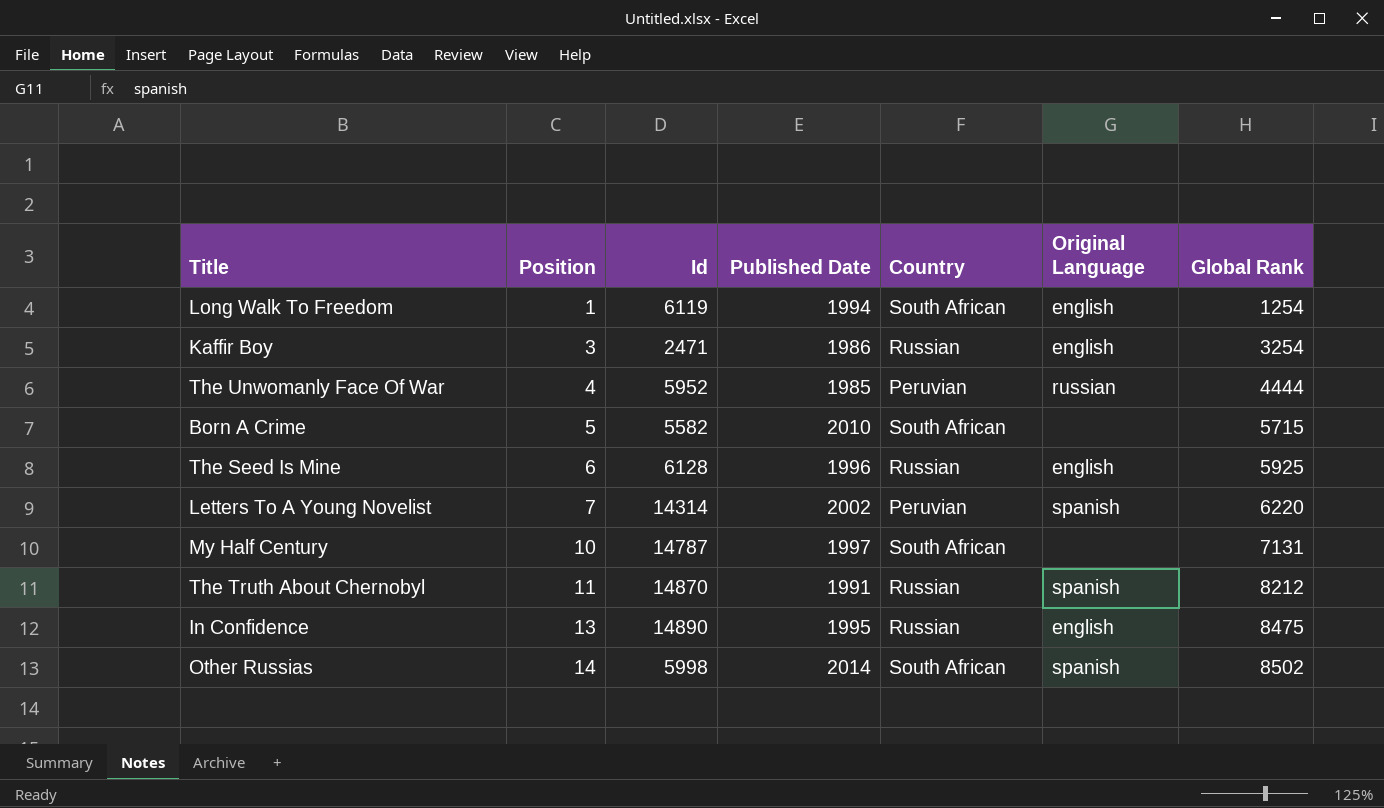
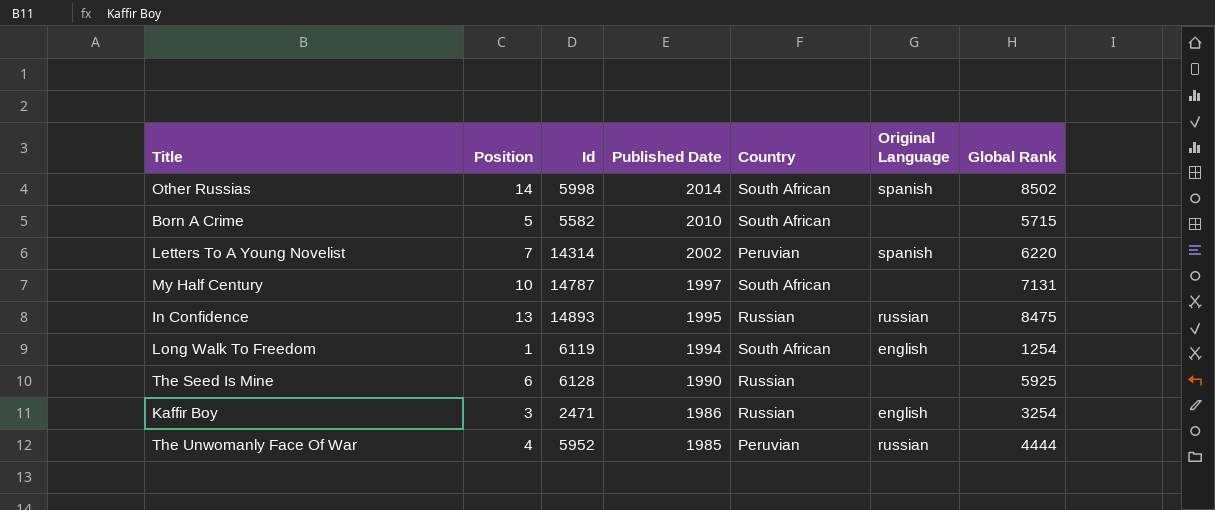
row order: Position ascending -> Published Date descending
row The Truth About Chernobyl: 11 | 14870 | 1991 | Russian | spanish | 8212 -> none
In Confidence | Id: 14890 -> 14893
In Confidence | Original Language: english -> russian
The Seed Is Mine | Published Date: 1996 -> 1990
The Seed Is Mine | Original Language: english -> none

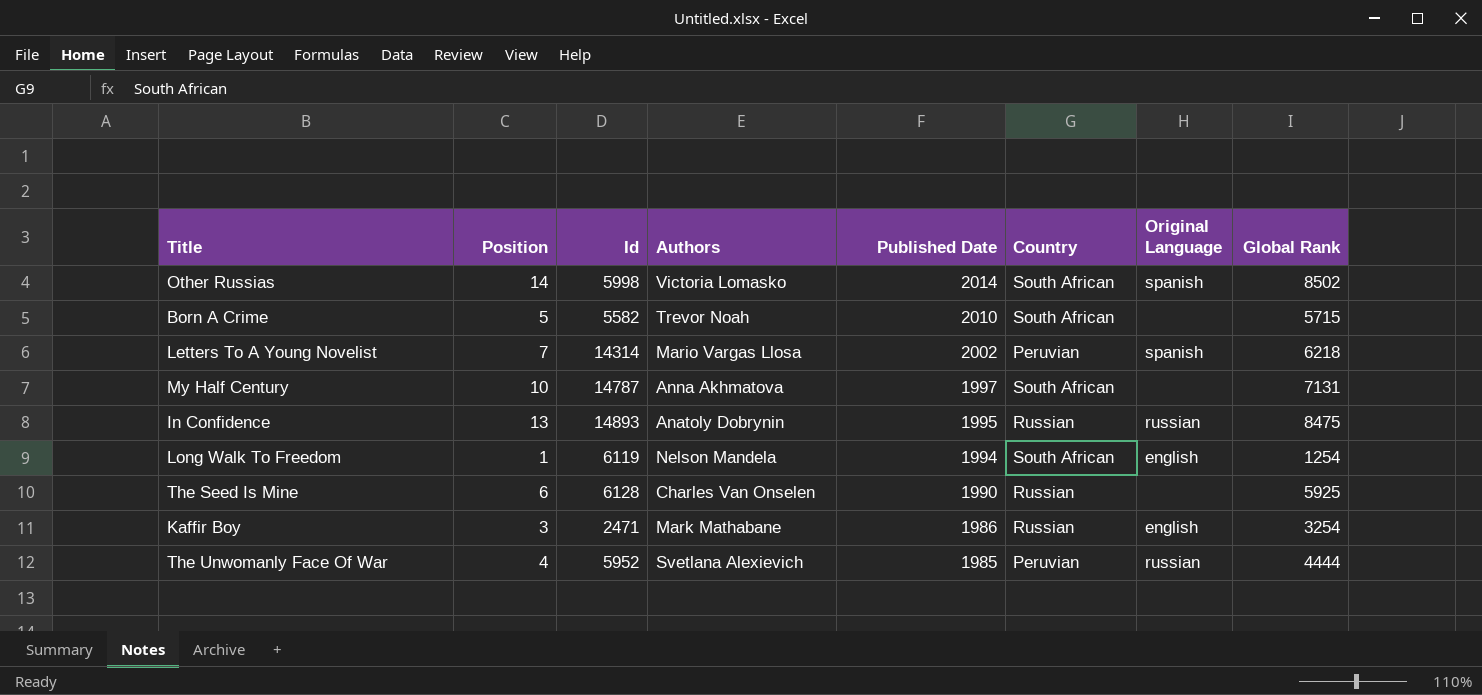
column Authors | position: none -> 4
Letters To A Young Novelist | Global Rank: 6220 -> 6218

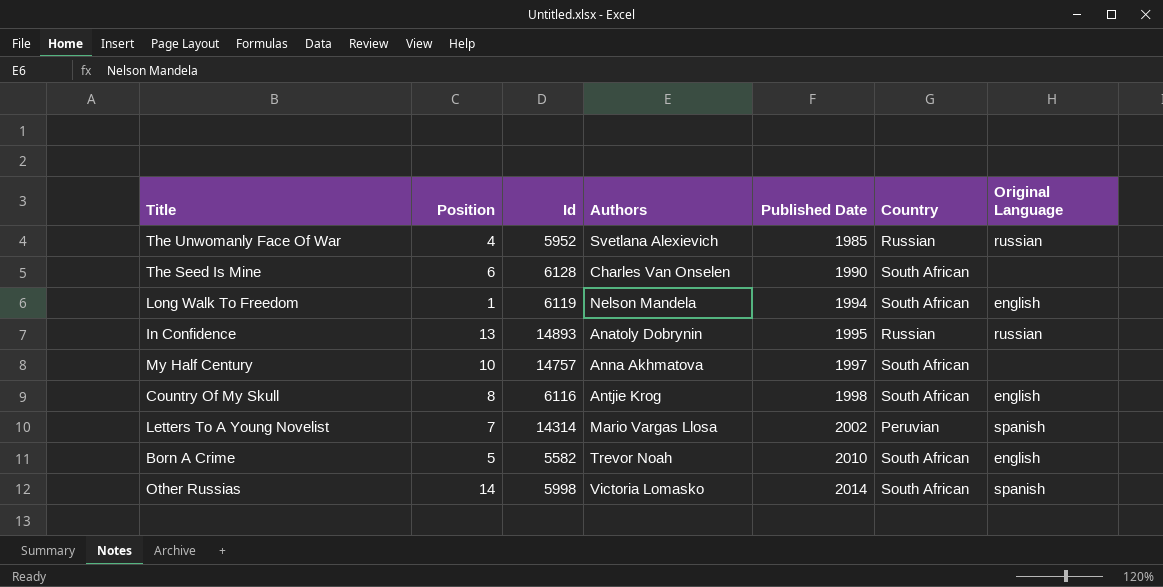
row order: Published Date descending -> Published Date ascending
column Global Rank | position: 8 -> none
row Kaffir Boy: 3 | 2471 | Mark Mathabane | 1986 | Russian | english | 3254 -> none
The Unwomanly Face Of War | Country: Peruvian -> Russian
The Seed Is Mine | Country: Russian -> South African
My Half Century | Id: 14787 -> 14757
row Country Of My Skull: none -> 8 | 6116 | Antjie Krog | 1998 | South African | english
Born A Crime | Original Language: none -> english

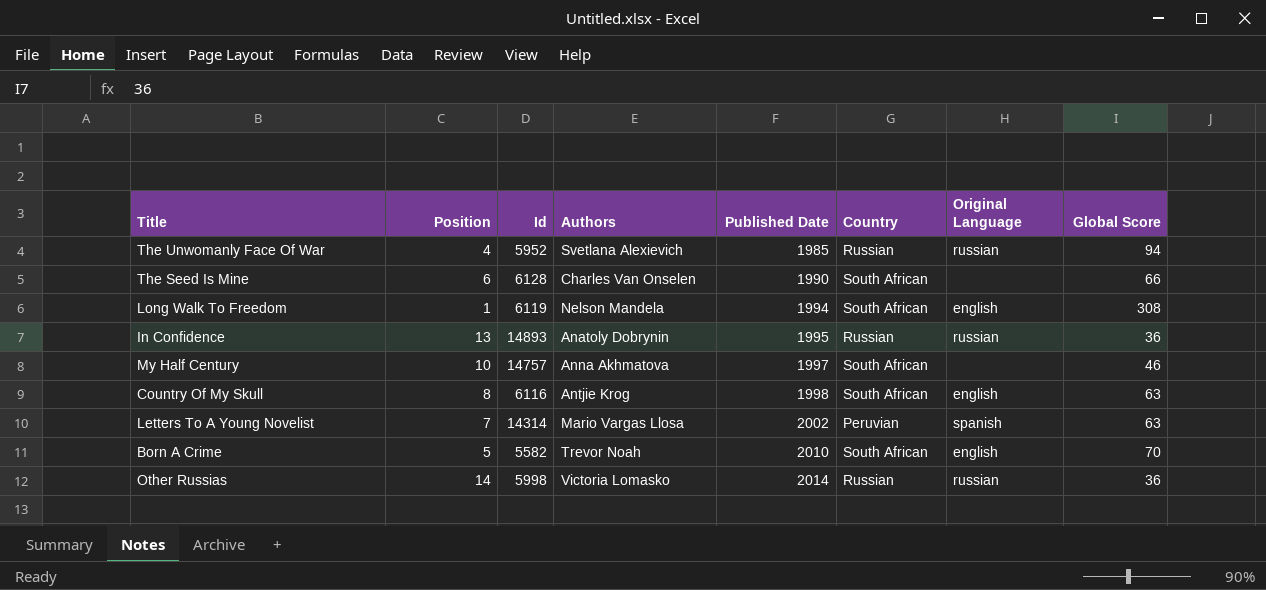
column Global Score | position: none -> 8
Other Russias | Country: South African -> Russian
Other Russias | Original Language: spanish -> russian

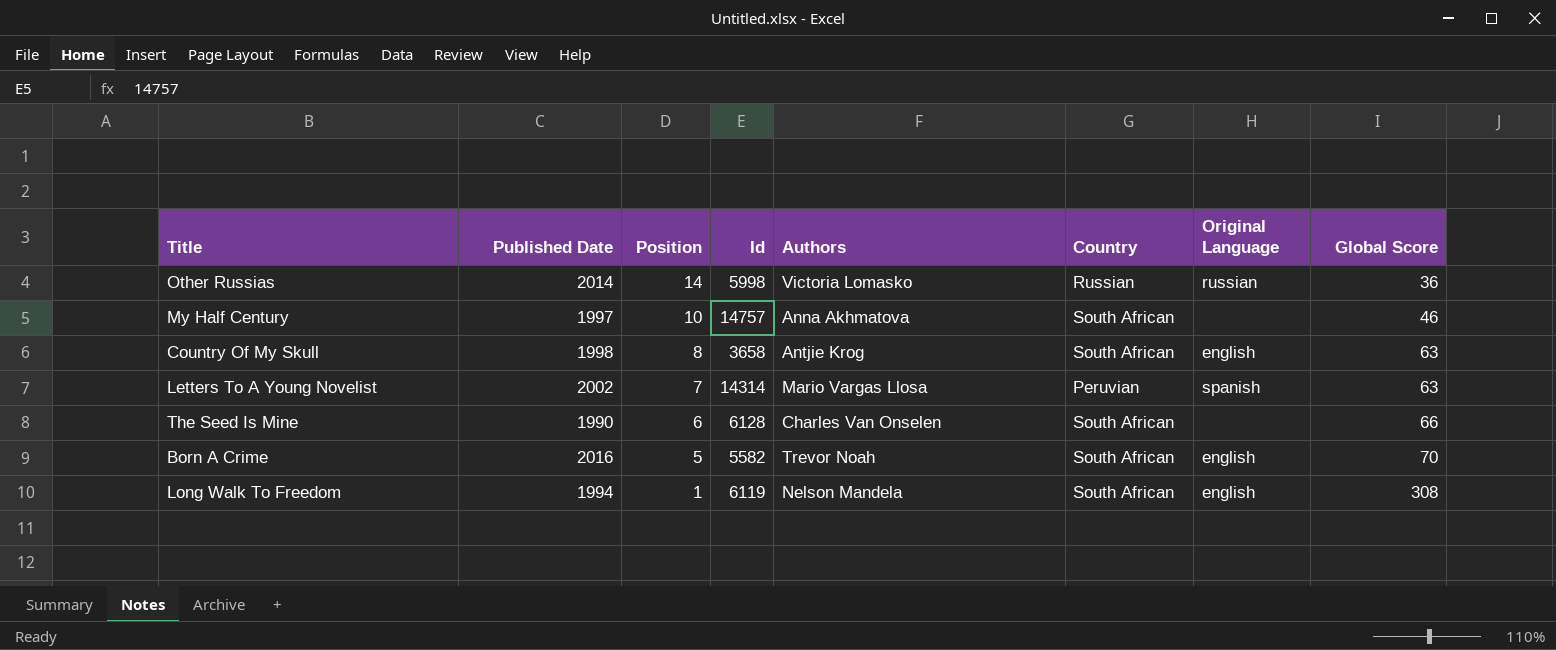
row order: Published Date ascending -> Position descending
column Published Date | position: 5 -> 2
row The Unwomanly Face Of War: 4 | 5952 | Svetlana Alexievich | 1985 | Russian | russian | 94 -> none
row In Confidence: 13 | 14893 | Anatoly Dobrynin | 1995 | Russian | russian | 36 -> none
Country Of My Skull | Id: 6116 -> 3658
Born A Crime | Published Date: 2010 -> 2016

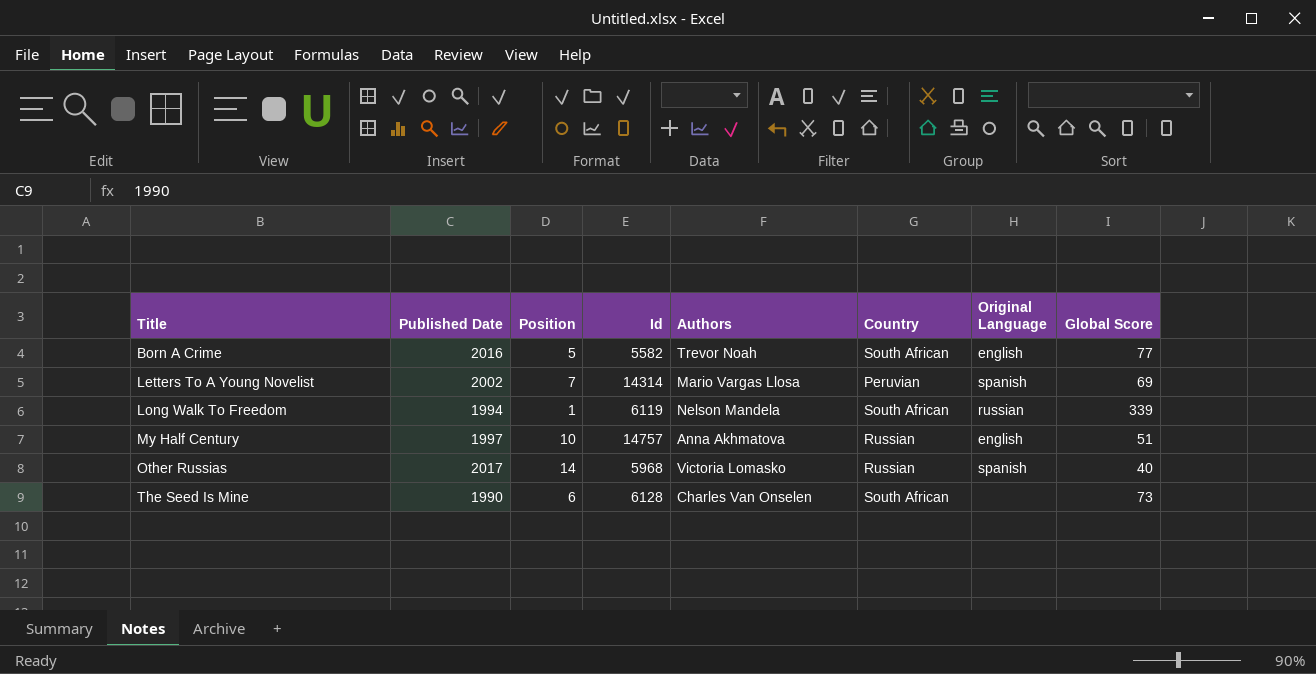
row order: Position descending -> Title ascending
row Country Of My Skull: 1998 | 8 | 3658 | Antjie Krog | South African | english | 63 -> none
Born A Crime | Global Score: 70 -> 77
Letters To A Young Novelist | Global Score: 63 -> 69
Long Walk To Freedom | Original Language: english -> russian
Long Walk To Freedom | Global Score: 308 -> 339
My Half Century | Country: South African -> Russian
My Half Century | Original Language: none -> english
My Half Century | Global Score: 46 -> 51
Other Russias | Published Date: 2014 -> 2017
Other Russias | Id: 5998 -> 5968
Other Russias | Original Language: russian -> spanish
Other Russias | Global Score: 36 -> 40
The Seed Is Mine | Global Score: 66 -> 73

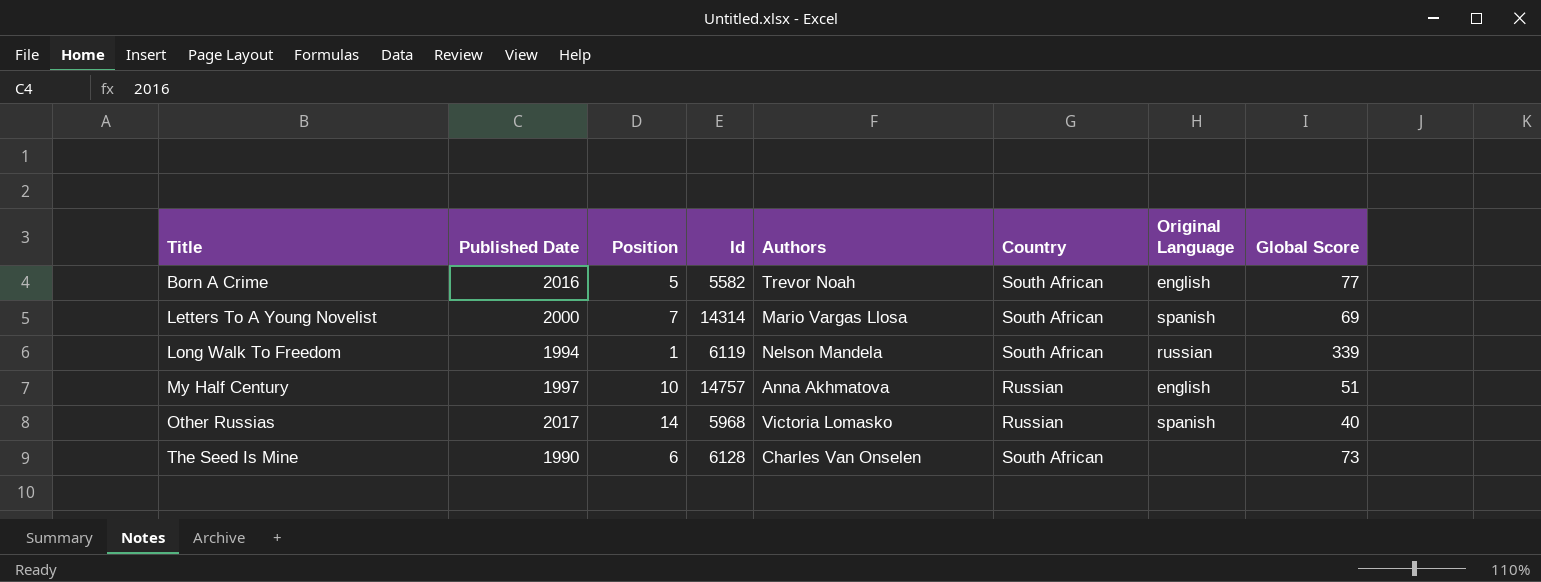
Letters To A Young Novelist | Published Date: 2002 -> 2000
Letters To A Young Novelist | Country: Peruvian -> South African

